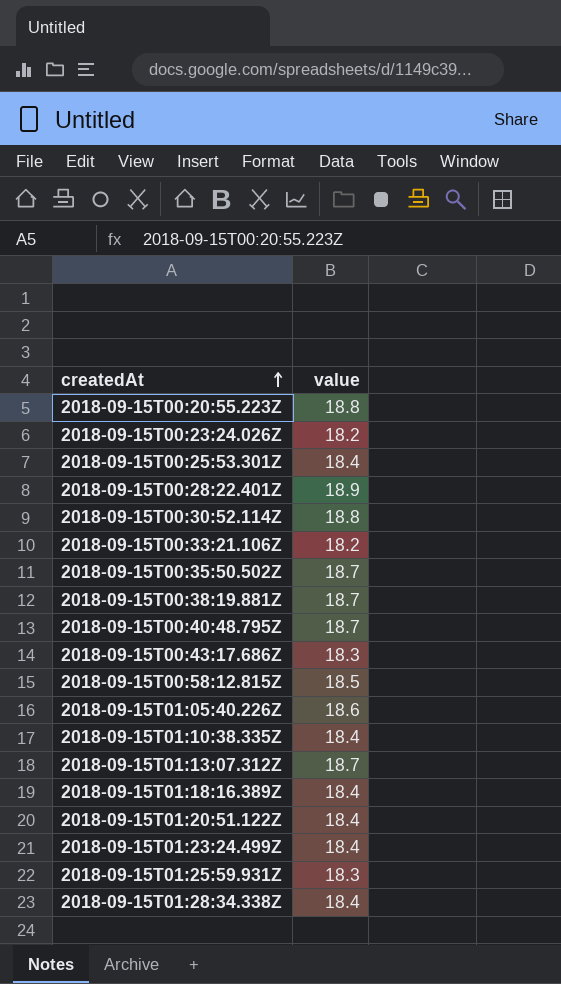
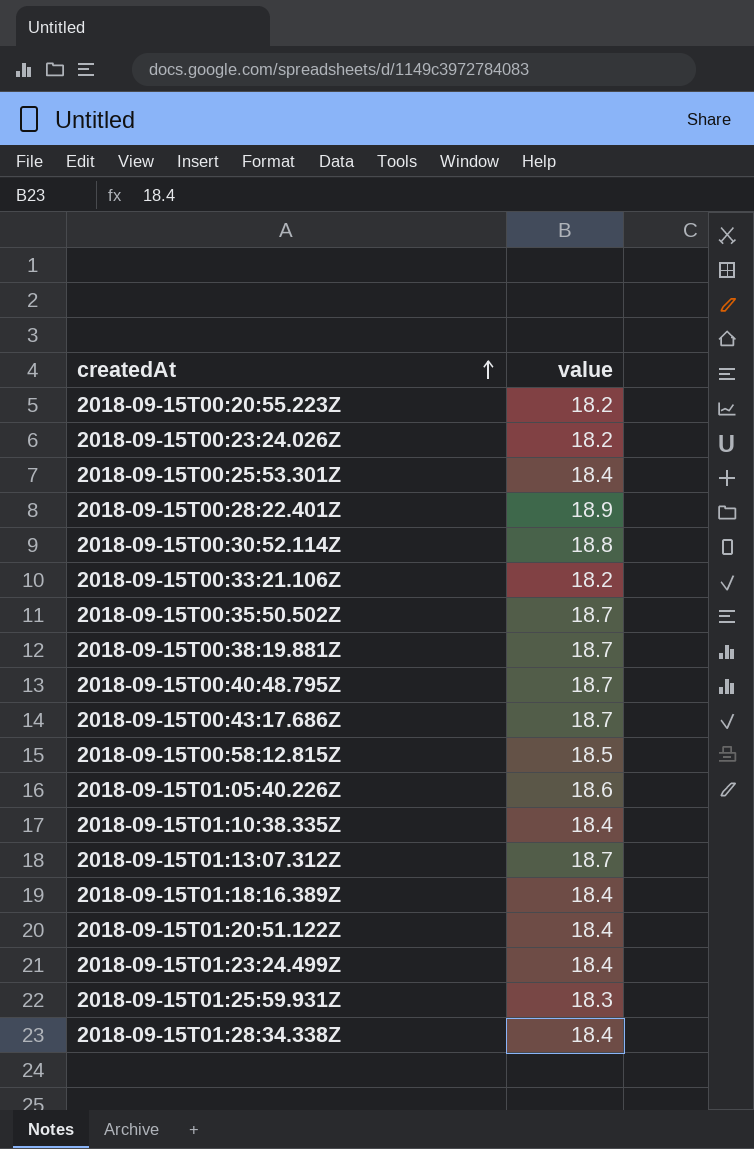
2018-09-15T00:20:55.223Z | value: 18.8 -> 18.2
2018-09-15T00:43:17.686Z | value: 18.3 -> 18.7

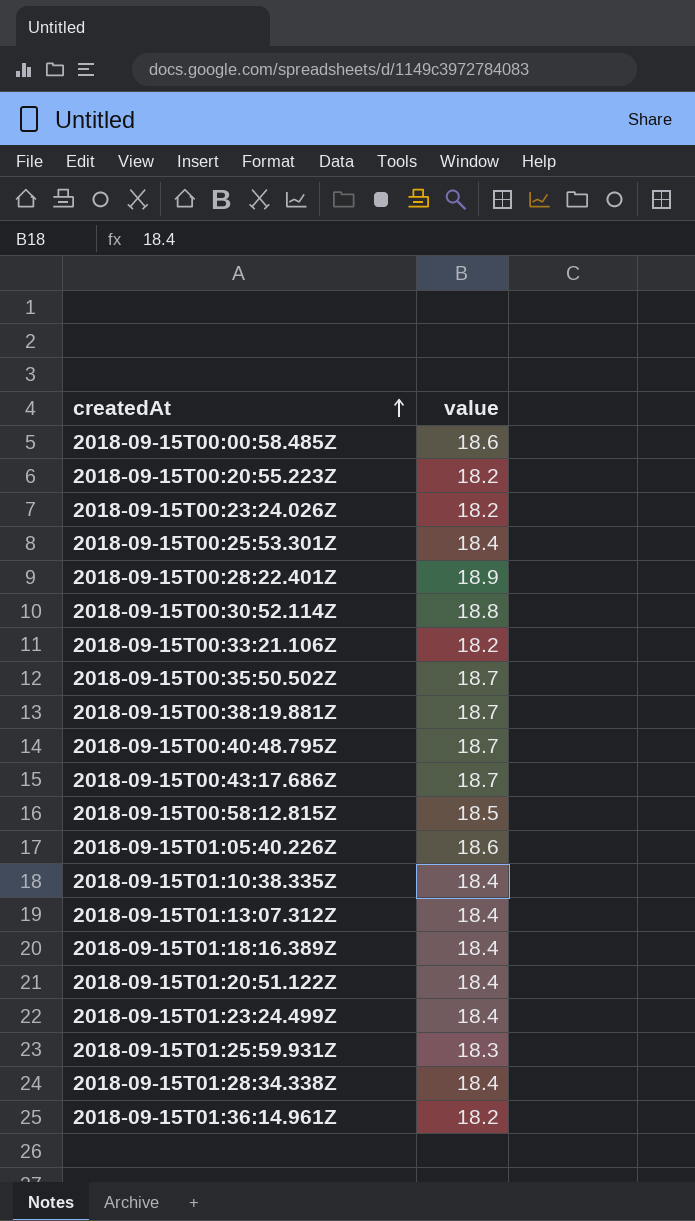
row 2018-09-15T00:00:58.485Z: none -> 18.6
2018-09-15T01:13:07.312Z | value: 18.7 -> 18.4
row 2018-09-15T01:36:14.961Z: none -> 18.2

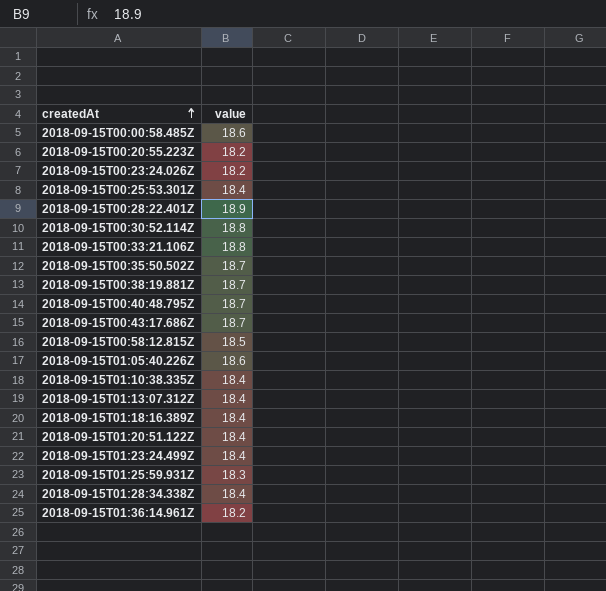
2018-09-15T00:33:21.106Z | value: 18.2 -> 18.8

